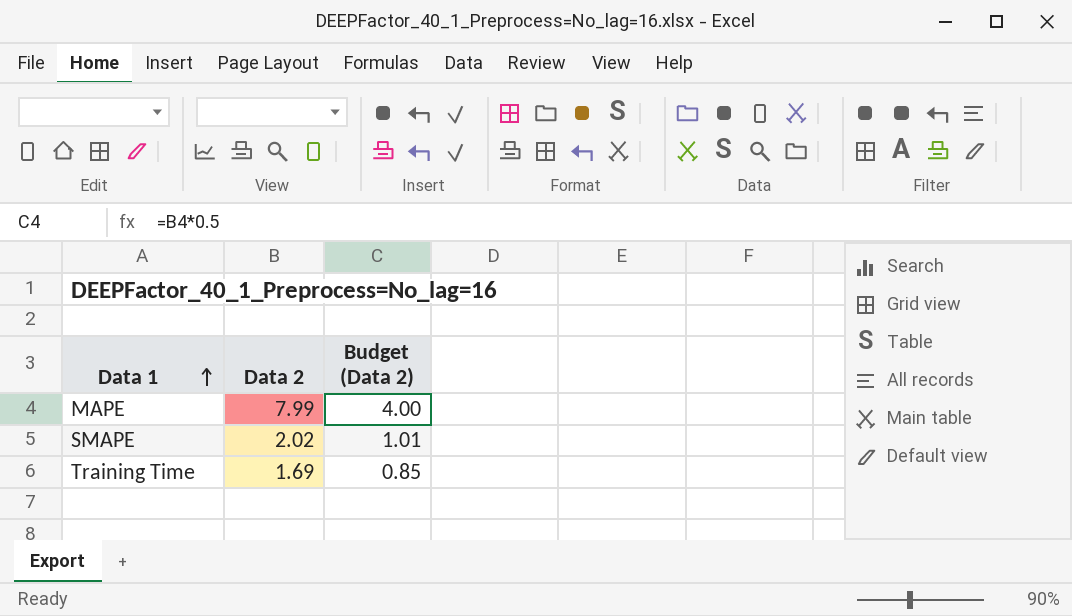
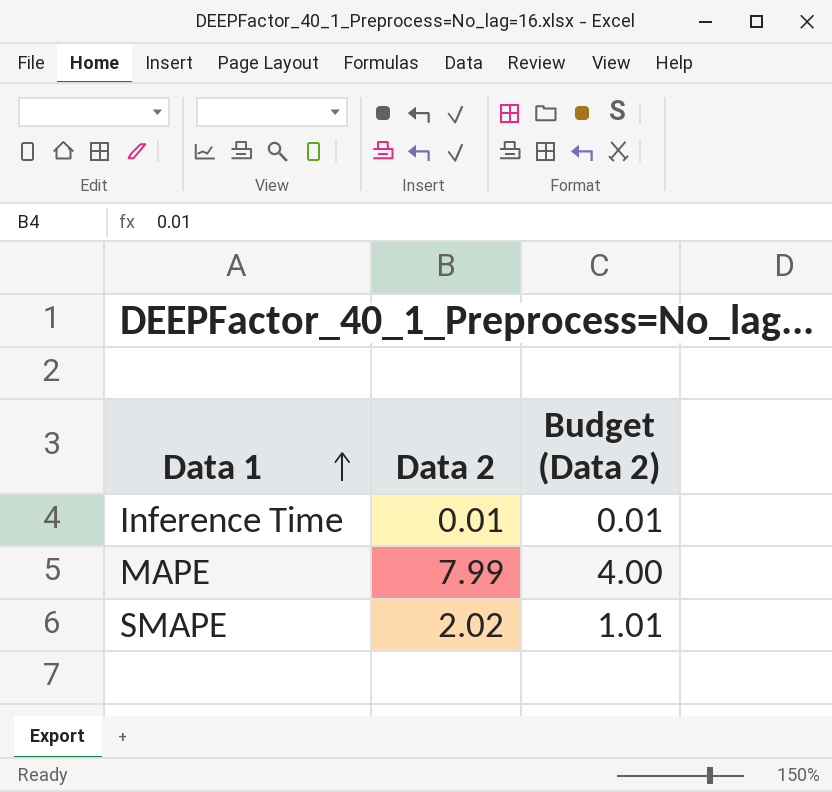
row Training Time: 1.69 | 0.85 -> none
row Inference Time: none -> 0.01 | 0.01

